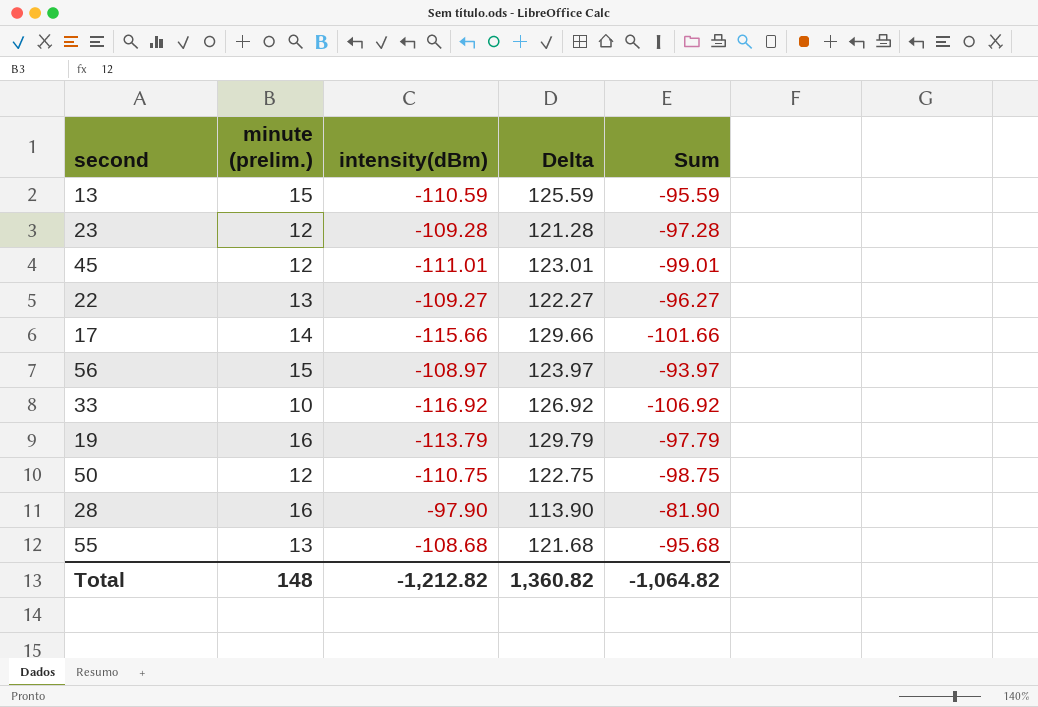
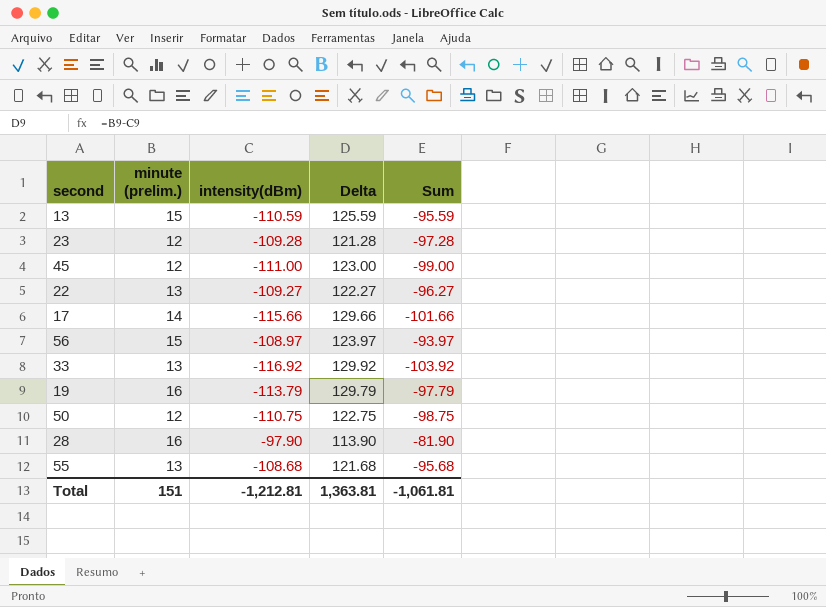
45 | intensity(dBm): -111.01 -> -111.00
45 | Delta: 123.01 -> 123.00
45 | Sum: -99.01 -> -99.00
33 | minute (prelim.): 10 -> 13
33 | Delta: 126.92 -> 129.92
33 | Sum: -106.92 -> -103.92
Total | minute (prelim.): 148 -> 151
Total | intensity(dBm): -1,212.82 -> -1,212.81
Total | Delta: 1,360.82 -> 1,363.81
Total | Sum: -1,064.82 -> -1,061.81

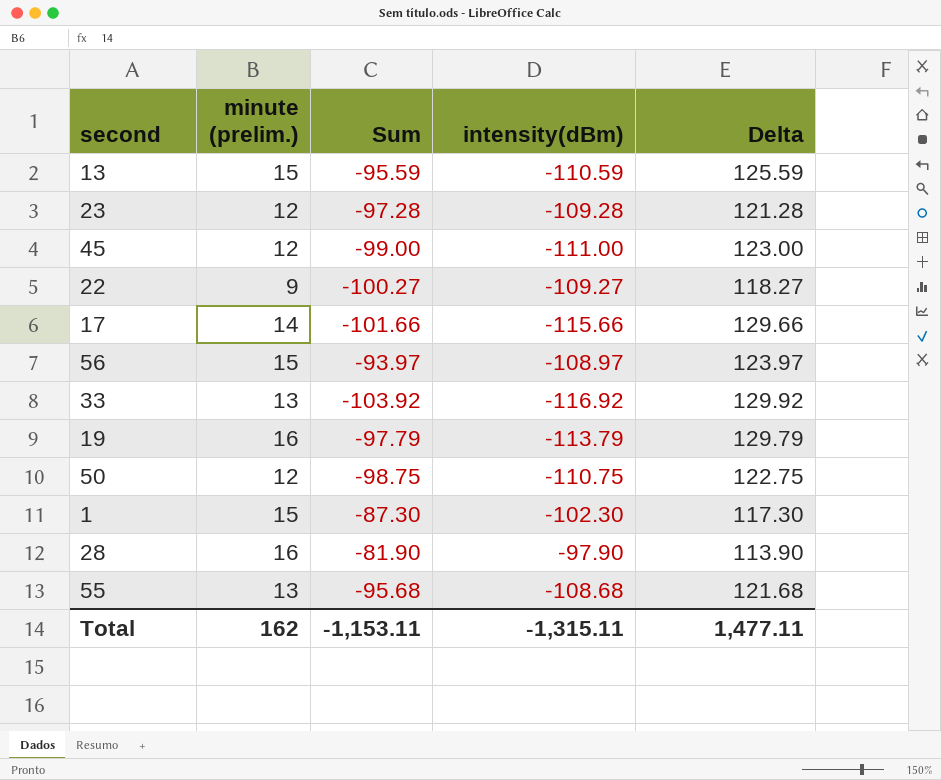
column Sum | position: 5 -> 3
22 | minute (prelim.): 13 -> 9
22 | Sum: -96.27 -> -100.27
22 | Delta: 122.27 -> 118.27
row 1: none -> 15 | -87.30 | -102.30 | 117.30
Total | minute (prelim.): 151 -> 162
Total | Sum: -1,061.81 -> -1,153.11
Total | intensity(dBm): -1,212.81 -> -1,315.11
Total | Delta: 1,363.81 -> 1,477.11

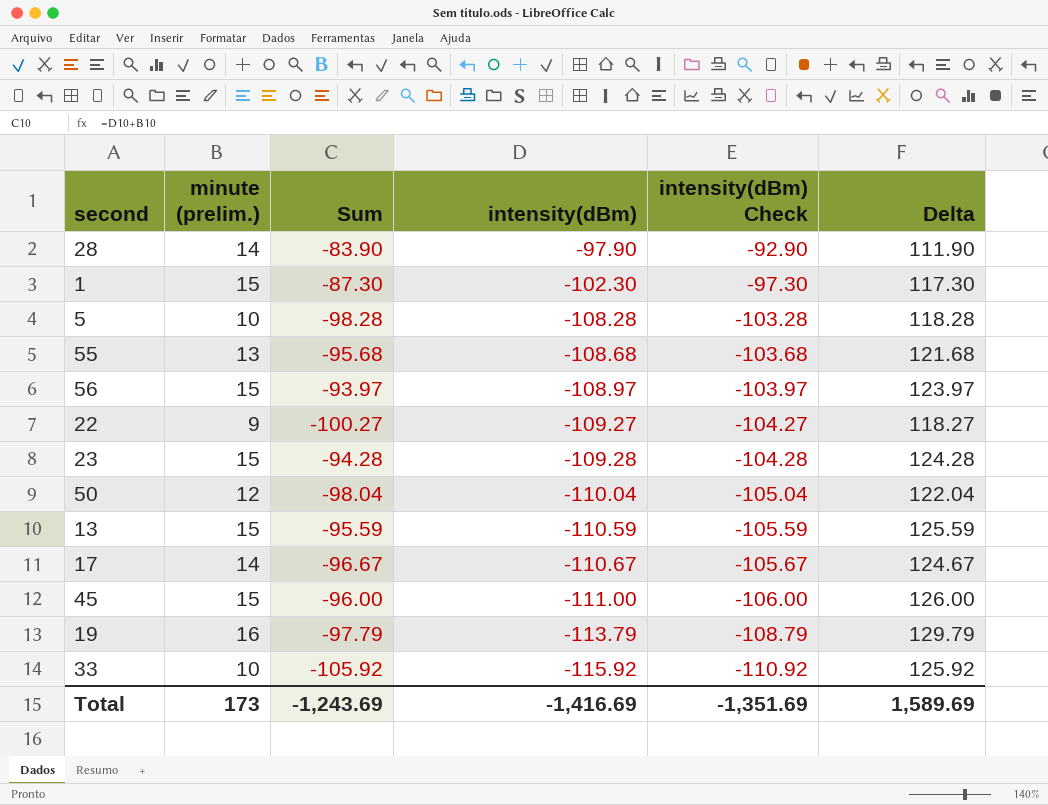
row order: none -> intensity(dBm) descending
column intensity(dBm) Check | formula: none -> [intensity(dBm)] + 5
28 | minute (prelim.): 16 -> 14
28 | Sum: -81.90 -> -83.90
28 | Delta: 113.90 -> 111.90
row 5: none -> 10 | -98.28 | -108.28 | -103.28 | 118.28
23 | minute (prelim.): 12 -> 15
23 | Sum: -97.28 -> -94.28
23 | Delta: 121.28 -> 124.28
50 | Sum: -98.75 -> -98.04
50 | intensity(dBm): -110.75 -> -110.04
50 | Delta: 122.75 -> 122.04
17 | Sum: -101.66 -> -96.67
17 | intensity(dBm): -115.66 -> -110.67
17 | Delta: 129.66 -> 124.67
45 | minute (prelim.): 12 -> 15
45 | Sum: -99.00 -> -96.00
45 | Delta: 123.00 -> 126.00
33 | minute (prelim.): 13 -> 10
33 | Sum: -103.92 -> -105.92
33 | intensity(dBm): -116.92 -> -115.92
33 | Delta: 129.92 -> 125.92
Total | minute (prelim.): 162 -> 173
Total | Sum: -1,153.11 -> -1,243.69
Total | intensity(dBm): -1,315.11 -> -1,416.69
Total | Delta: 1,477.11 -> 1,589.69

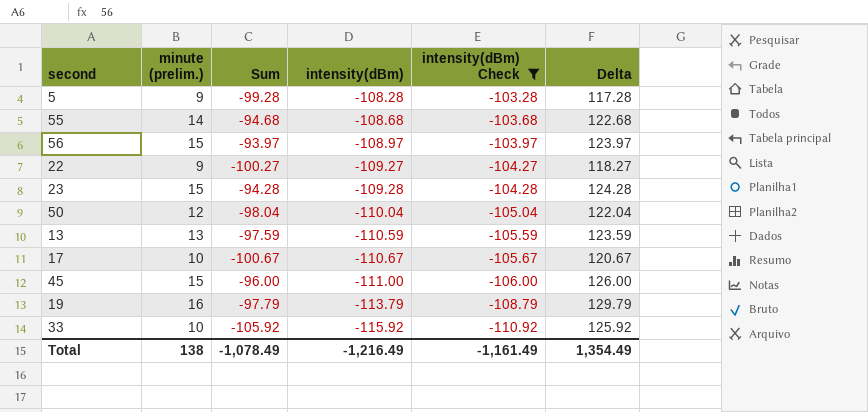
filter: none -> intensity(dBm) Check <= -103.28
5 | minute (prelim.): 10 -> 9
5 | Sum: -98.28 -> -99.28
5 | Delta: 118.28 -> 117.28
55 | minute (prelim.): 13 -> 14
55 | Sum: -95.68 -> -94.68
55 | Delta: 121.68 -> 122.68
13 | minute (prelim.): 15 -> 13
13 | Sum: -95.59 -> -97.59
13 | Delta: 125.59 -> 123.59
17 | minute (prelim.): 14 -> 10
17 | Sum: -96.67 -> -100.67
17 | Delta: 124.67 -> 120.67
Total | minute (prelim.): 173 -> 138
Total | Sum: -1,243.69 -> -1,078.49
Total | intensity(dBm): -1,416.69 -> -1,216.49
Total | intensity(dBm) Check: -1,351.69 -> -1,161.49
Total | Delta: 1,589.69 -> 1,354.49

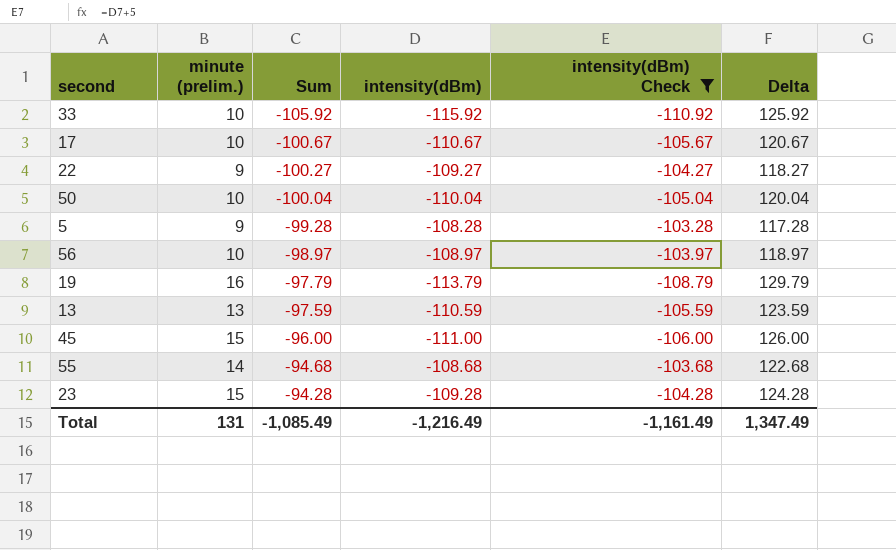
row order: intensity(dBm) descending -> Sum ascending
50 | minute (prelim.): 12 -> 10
50 | Sum: -98.04 -> -100.04
50 | Delta: 122.04 -> 120.04
56 | minute (prelim.): 15 -> 10
56 | Sum: -93.97 -> -98.97
56 | Delta: 123.97 -> 118.97
Total | minute (prelim.): 138 -> 131
Total | Sum: -1,078.49 -> -1,085.49
Total | Delta: 1,354.49 -> 1,347.49

